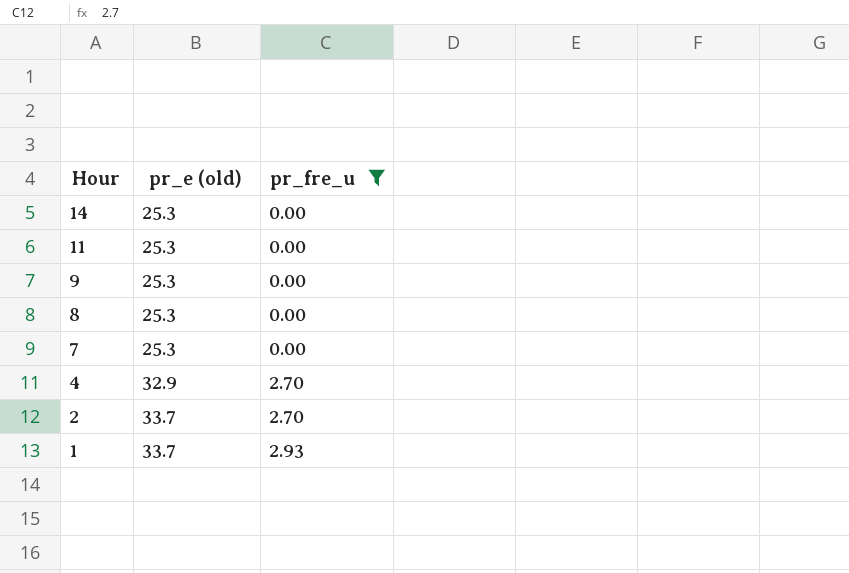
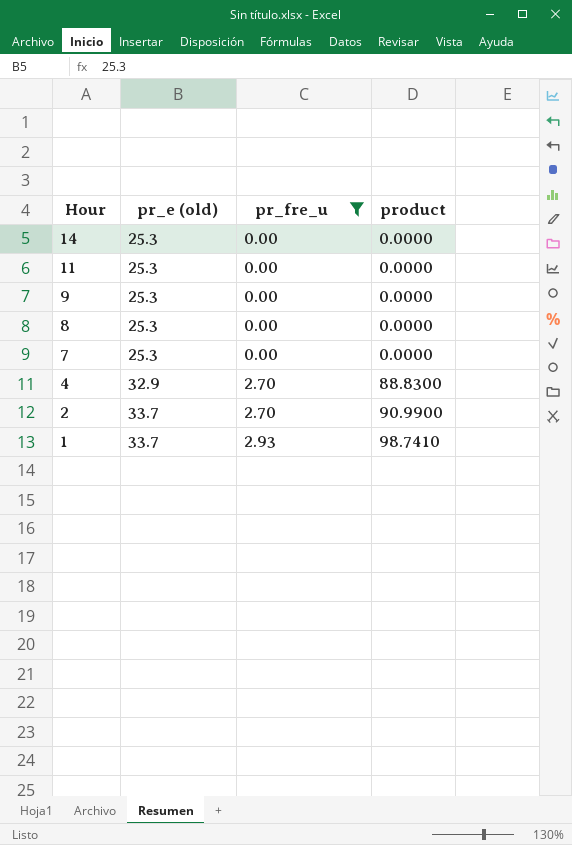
column product | formula: none -> [pr_e (old)] * [pr_fre_u]

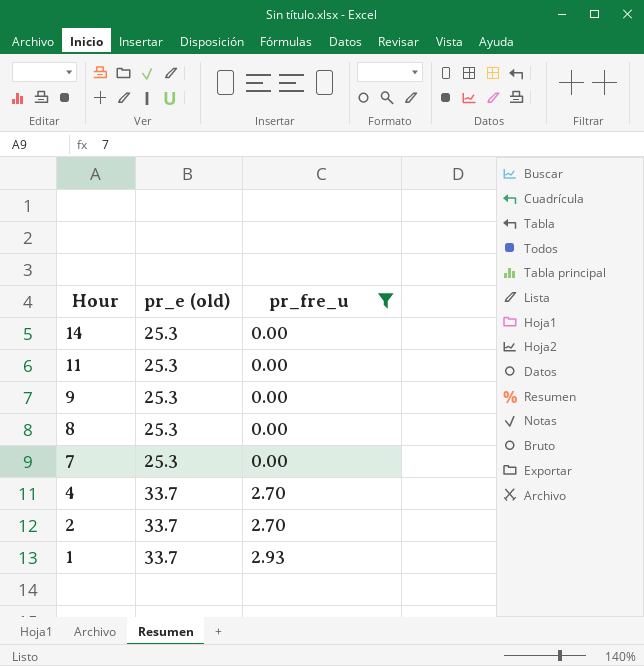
column product | formula: [pr_e (old)] * [pr_fre_u] -> none
4 | pr_e (old): 32.9 -> 33.7

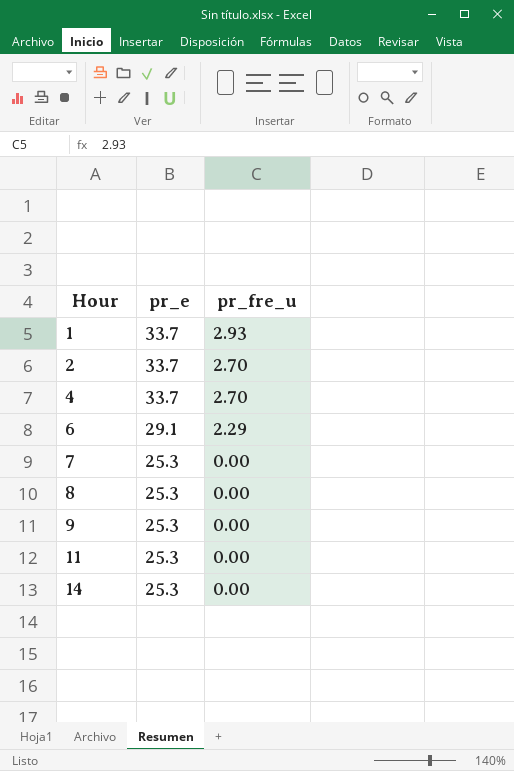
filter: pr_fre_u != 2.29 -> none
row order: Hour descending -> Hour ascending
column name: pr_e (old) -> pr_e

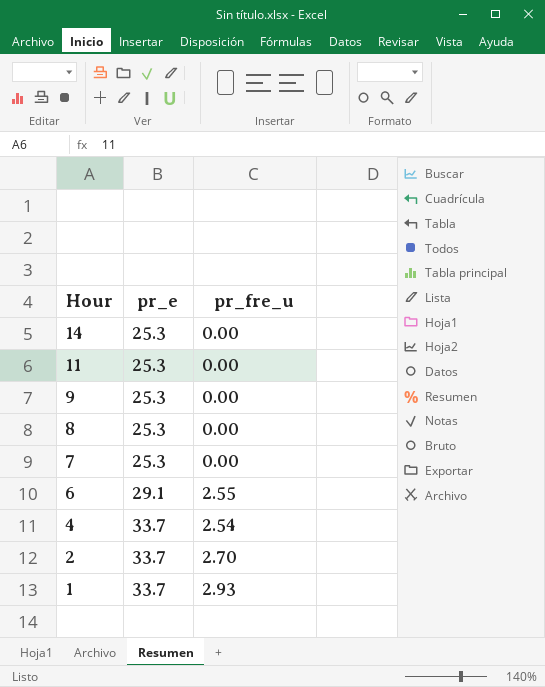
row order: Hour ascending -> Hour descending
6 | pr_fre_u: 2.29 -> 2.55
4 | pr_fre_u: 2.70 -> 2.54

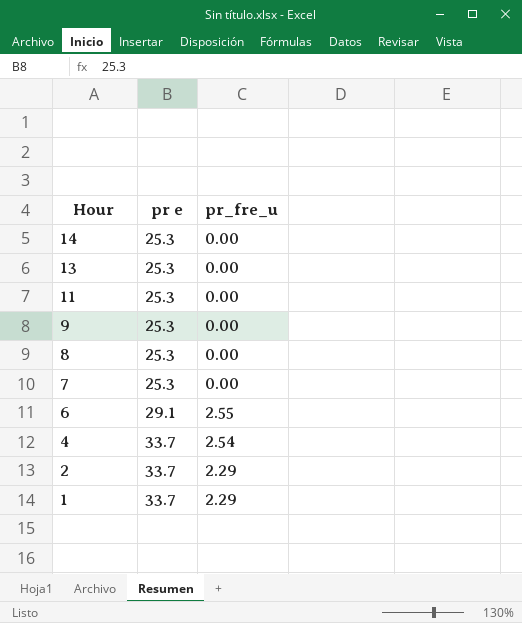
column name: pr_e -> pr e
row 13: none -> 25.3 | 0.00
2 | pr_fre_u: 2.70 -> 2.29
1 | pr_fre_u: 2.93 -> 2.29

